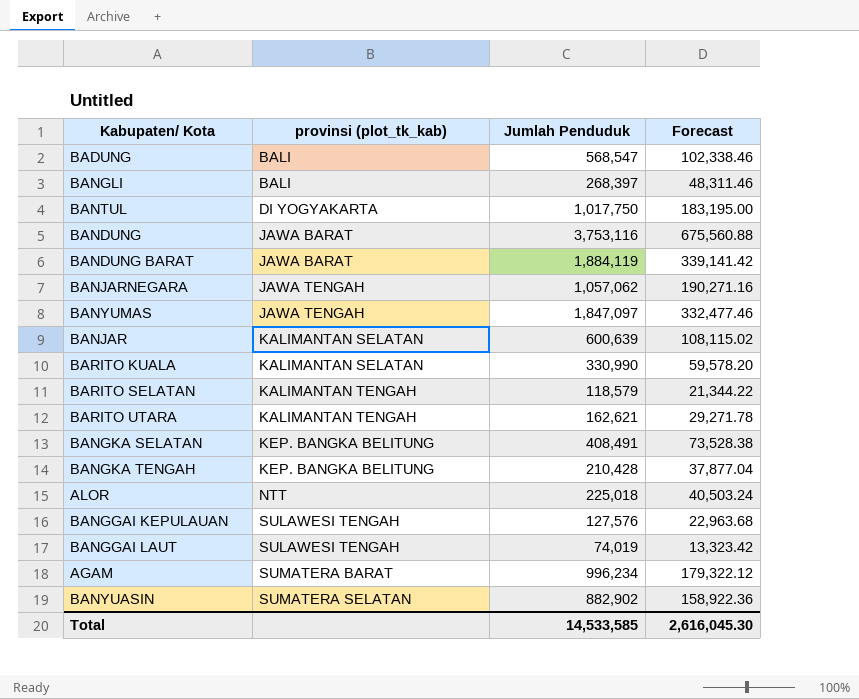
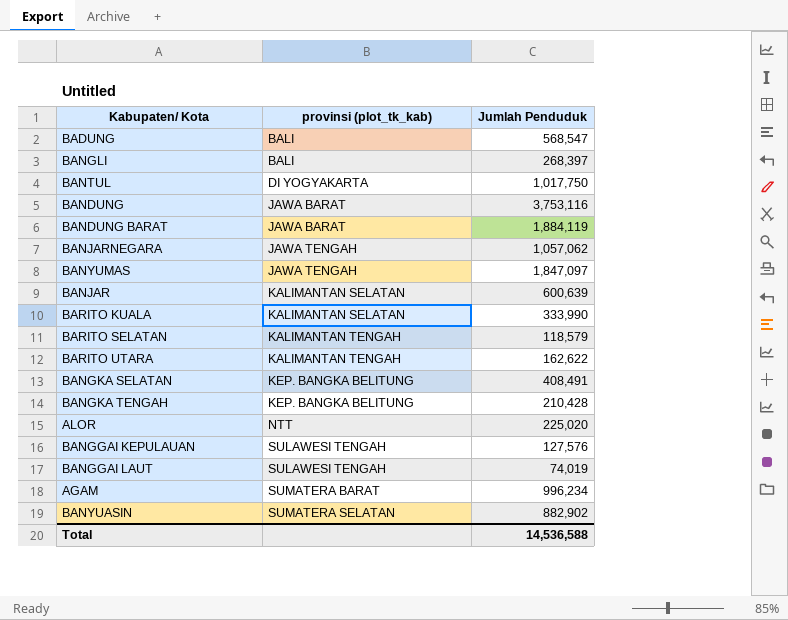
column Forecast | formula: [Jumlah Penduduk] * 0.18 -> none
BARITO KUALA | Jumlah Penduduk: 330,990 -> 333,990
BARITO UTARA | Jumlah Penduduk: 162,621 -> 162,622
ALOR | Jumlah Penduduk: 225,018 -> 225,020
Total | Jumlah Penduduk: 14,533,585 -> 14,536,588

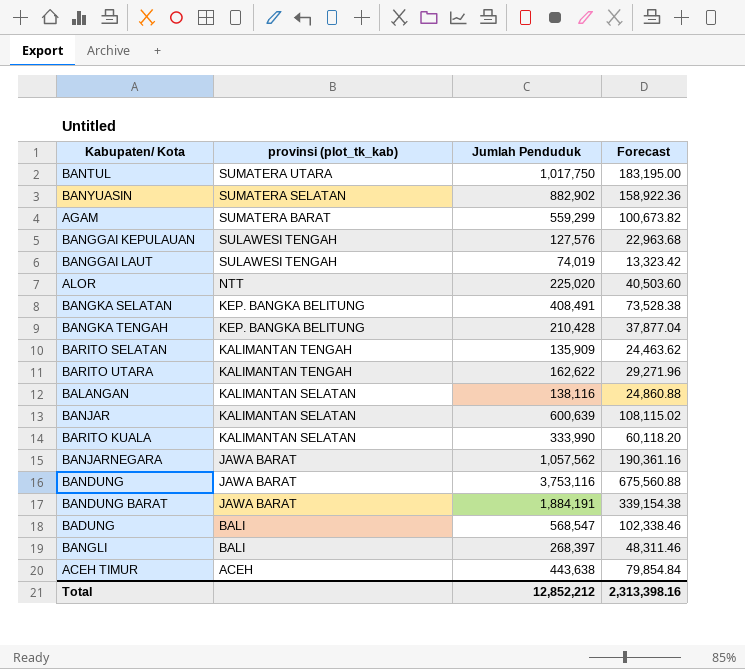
row order: provinsi (plot_tk_kab) ascending -> provinsi (plot_tk_kab) descending
column Forecast | formula: none -> [Jumlah Penduduk] * 0.18
row BANYUMAS: JAWA TENGAH | 1,847,097 -> none
BANTUL | provinsi (plot_tk_kab): DI YOGYAKARTA -> SUMATERA UTARA
AGAM | Jumlah Penduduk: 996,234 -> 559,299
BARITO SELATAN | Jumlah Penduduk: 118,579 -> 135,909
row BALANGAN: none -> KALIMANTAN SELATAN | 138,116 | 24,860.88
BANJARNEGARA | provinsi (plot_tk_kab): JAWA TENGAH -> JAWA BARAT
BANJARNEGARA | Jumlah Penduduk: 1,057,062 -> 1,057,562
BANDUNG BARAT | Jumlah Penduduk: 1,884,119 -> 1,884,191
row ACEH TIMUR: none -> ACEH | 443,638 | 79,854.84
Total | Jumlah Penduduk: 14,536,588 -> 12,852,212

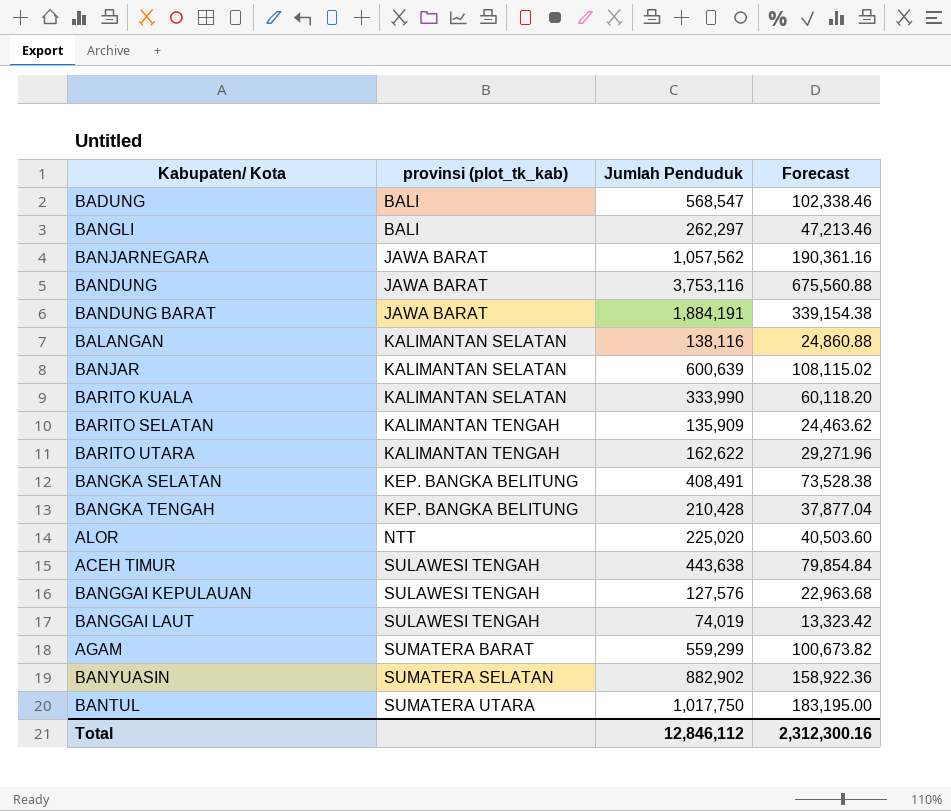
row order: provinsi (plot_tk_kab) descending -> provinsi (plot_tk_kab) ascending
BANGLI | Jumlah Penduduk: 268,397 -> 262,297
BANGLI | Forecast: 48,311.46 -> 47,213.46
ACEH TIMUR | provinsi (plot_tk_kab): ACEH -> SULAWESI TENGAH
Total | Jumlah Penduduk: 12,852,212 -> 12,846,112
Total | Forecast: 2,313,398.16 -> 2,312,300.16

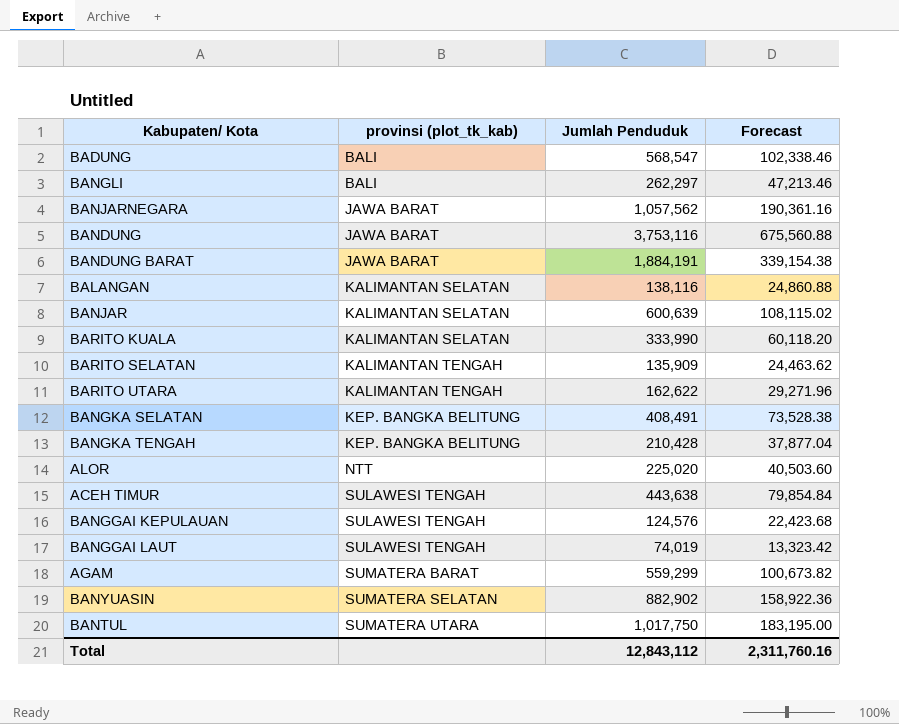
BANGGAI KEPULAUAN | Jumlah Penduduk: 127,576 -> 124,576
BANGGAI KEPULAUAN | Forecast: 22,963.68 -> 22,423.68
Total | Jumlah Penduduk: 12,846,112 -> 12,843,112
Total | Forecast: 2,312,300.16 -> 2,311,760.16

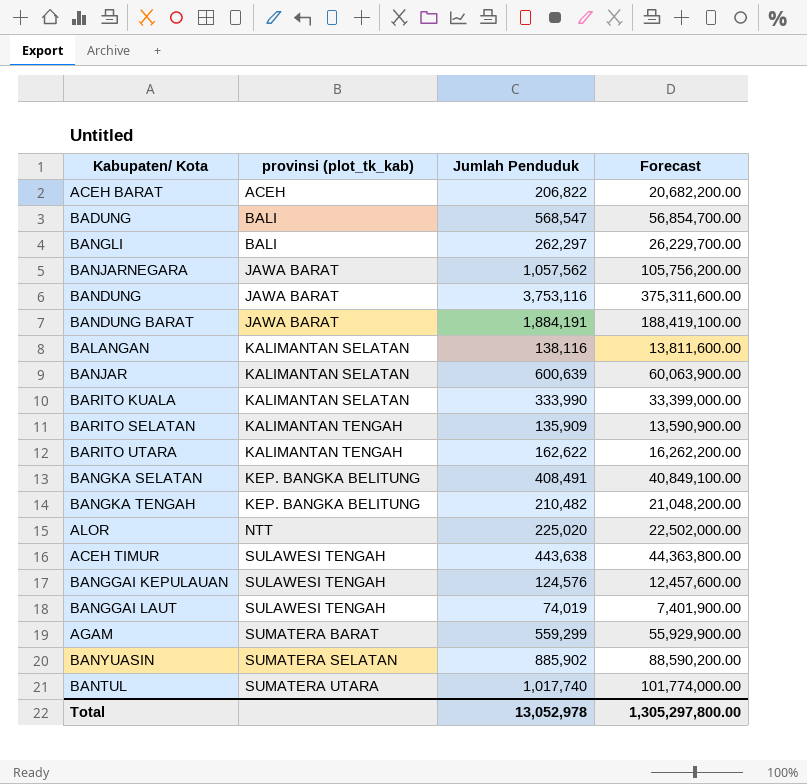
column Forecast | formula: [Jumlah Penduduk] * 0.18 -> [Jumlah Penduduk] * 100
row ACEH BARAT: none -> ACEH | 206,822 | 20,682,200.00
BANGKA TENGAH | Jumlah Penduduk: 210,428 -> 210,482
BANYUASIN | Jumlah Penduduk: 882,902 -> 885,902
BANTUL | Jumlah Penduduk: 1,017,750 -> 1,017,740
Total | Jumlah Penduduk: 12,843,112 -> 13,052,978
Total | Forecast: 2,311,760.16 -> 1,305,297,800.00

